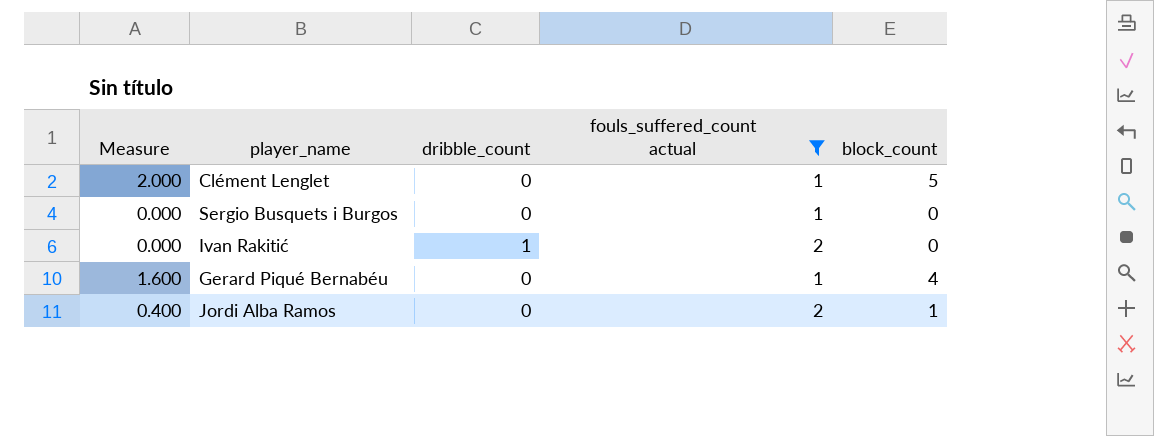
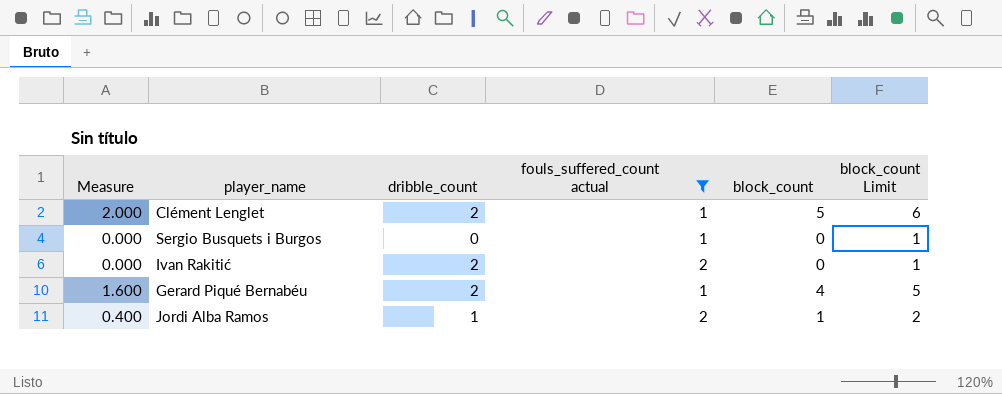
column block_count Limit | formula: none -> [block_count] + 1
Clément Lenglet | dribble_count: 0 -> 2
Ivan Rakitić | dribble_count: 1 -> 2
Gerard Piqué Bernabéu | dribble_count: 0 -> 2
Jordi Alba Ramos | dribble_count: 0 -> 1

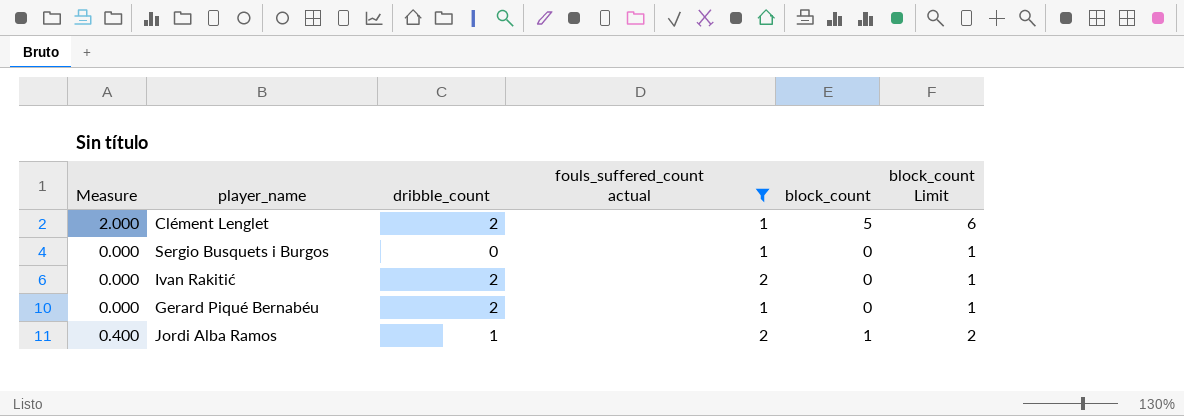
Gerard Piqué Bernabéu | Measure: 1.600 -> 0.000
Gerard Piqué Bernabéu | block_count: 4 -> 0
Gerard Piqué Bernabéu | block_count Limit: 5 -> 1

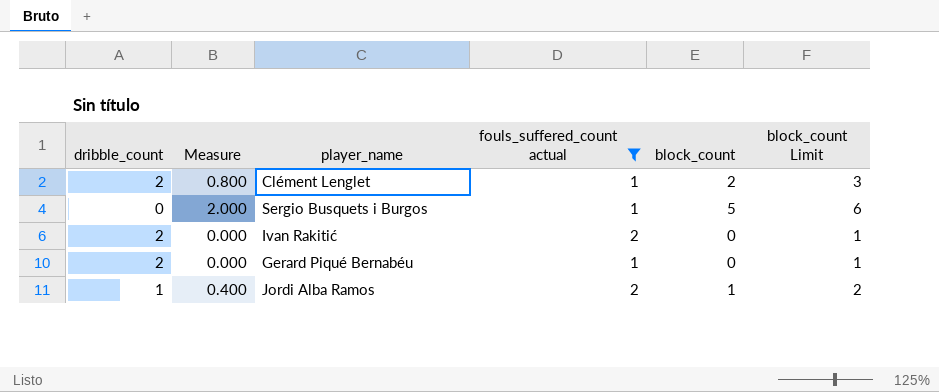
column dribble_count | position: 3 -> 1
Clément Lenglet | Measure: 2.000 -> 0.800
Clément Lenglet | block_count: 5 -> 2
Clément Lenglet | block_count Limit: 6 -> 3
Sergio Busquets i Burgos | Measure: 0.000 -> 2.000
Sergio Busquets i Burgos | block_count: 0 -> 5
Sergio Busquets i Burgos | block_count Limit: 1 -> 6

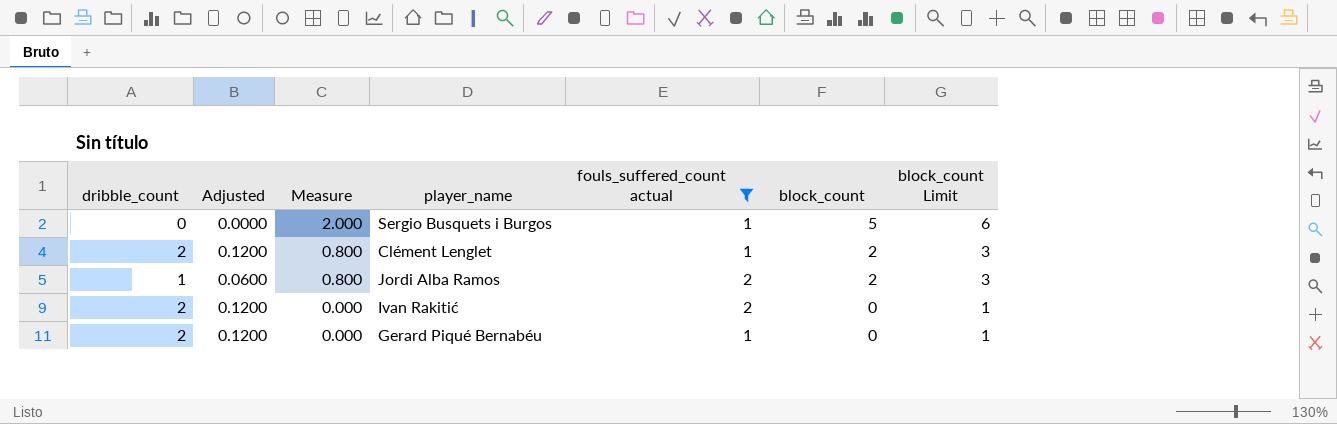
row order: none -> Measure descending
column Adjusted | formula: none -> [dribble_count] * 0.06
Jordi Alba Ramos | Measure: 0.400 -> 0.800
Jordi Alba Ramos | block_count: 1 -> 2
Jordi Alba Ramos | block_count Limit: 2 -> 3

